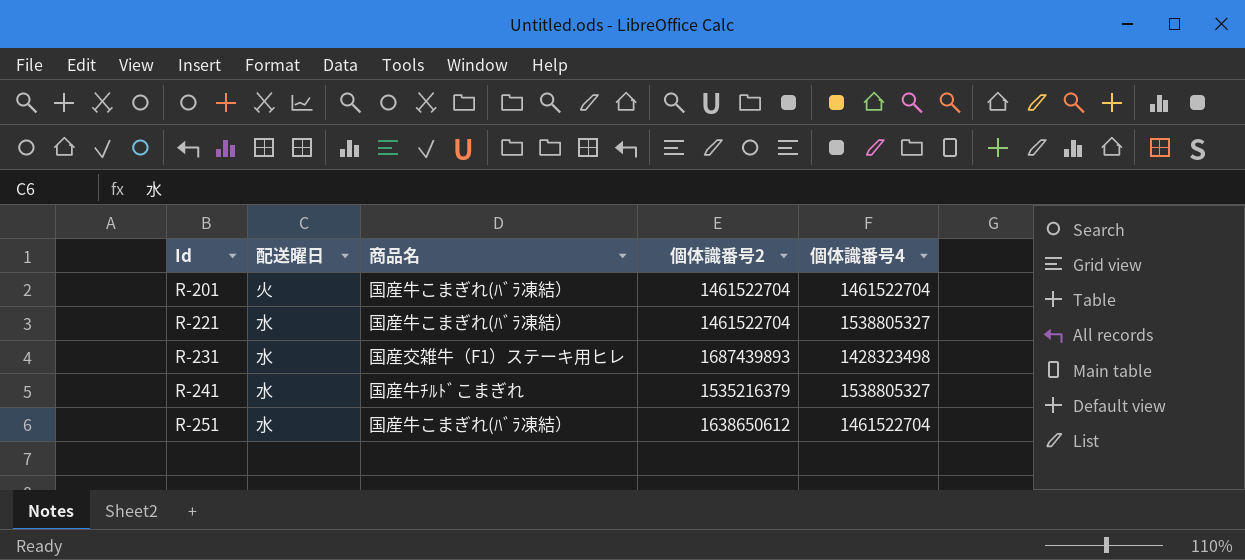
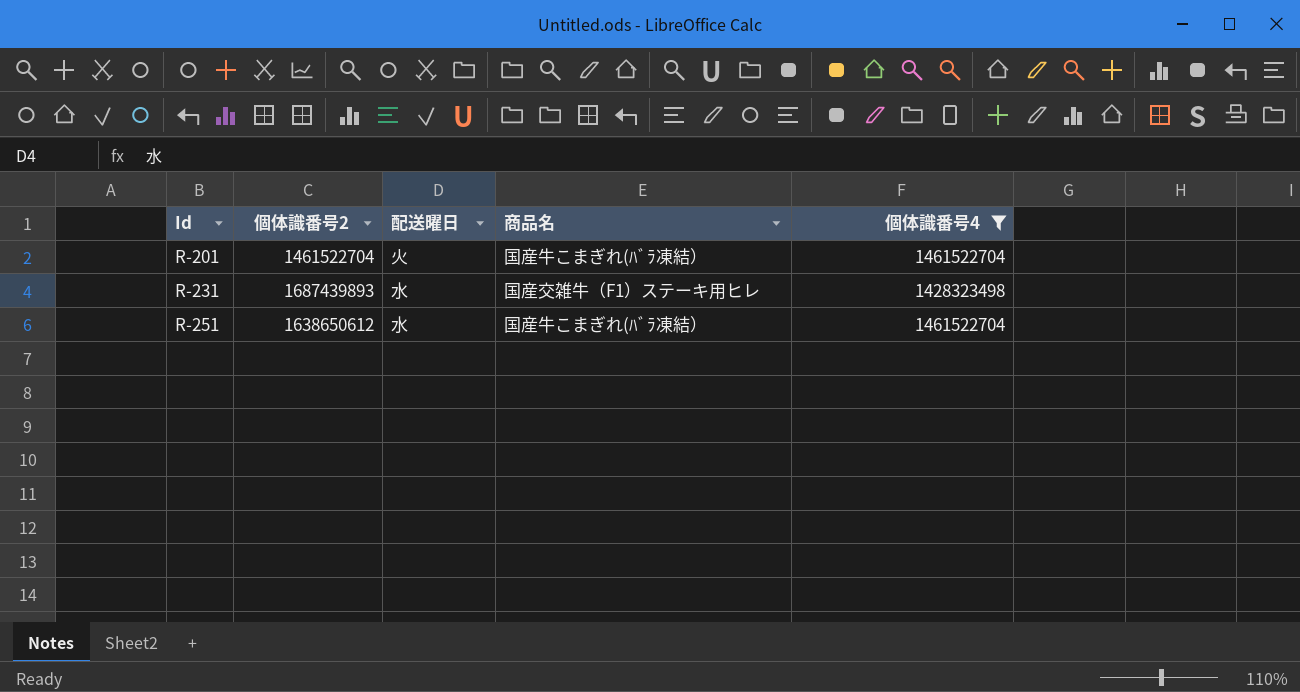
filter: none -> 個体識番号4 != 1538805327
column 個体識番号2 | position: 4 -> 2

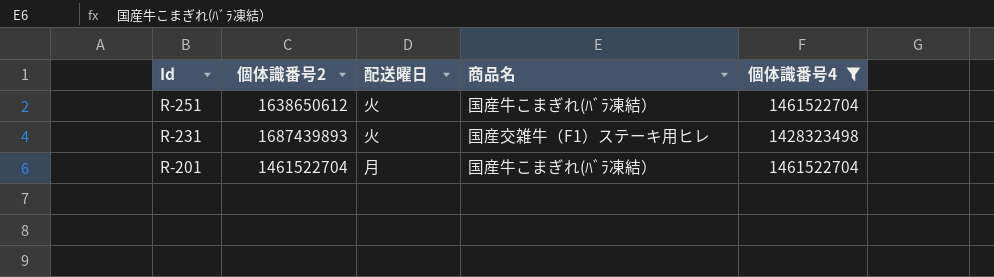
row order: Id ascending -> Id descending
R-251 | 配送曜日: 水 -> 火
R-231 | 配送曜日: 水 -> 火
R-201 | 配送曜日: 火 -> 月

